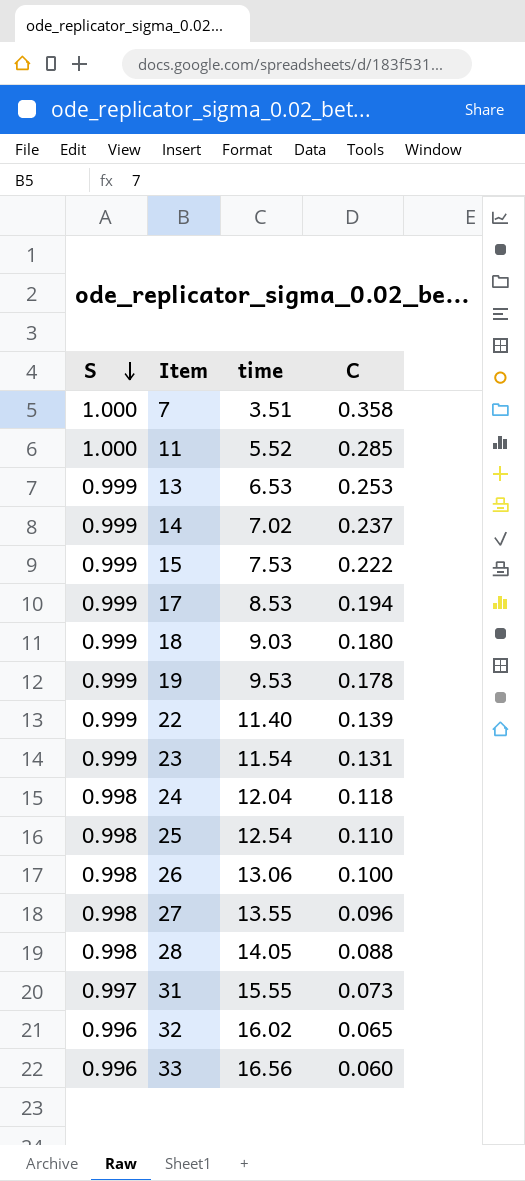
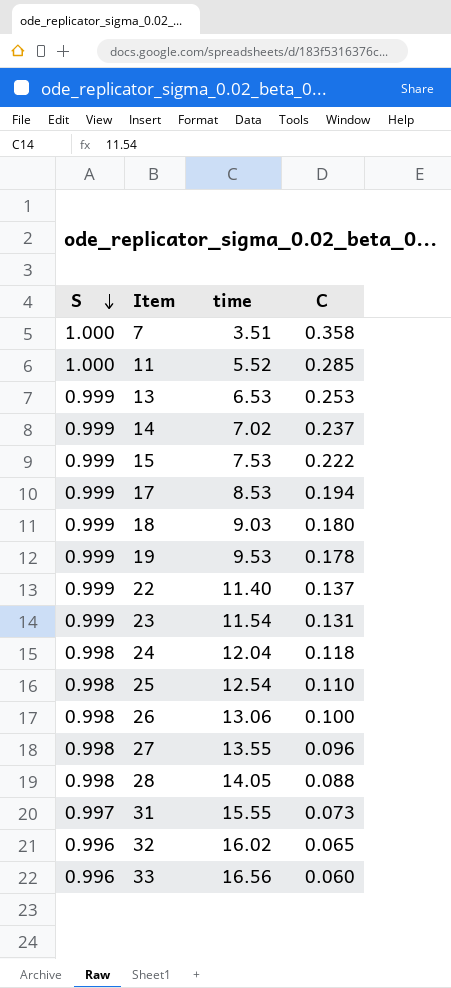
22 | C: 0.139 -> 0.137

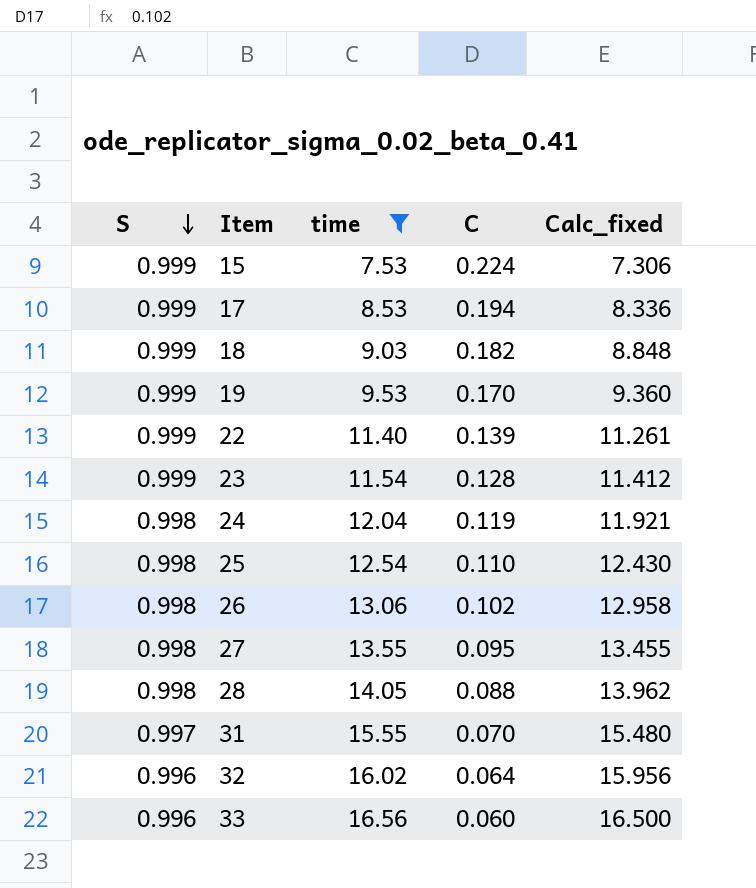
filter: none -> time >= 7.53
column Calc_fixed | formula: none -> [time] - [C]
15 | C: 0.222 -> 0.224
18 | C: 0.180 -> 0.182
19 | C: 0.178 -> 0.170
22 | C: 0.137 -> 0.139
23 | C: 0.131 -> 0.128
24 | C: 0.118 -> 0.119
26 | C: 0.100 -> 0.102
27 | C: 0.096 -> 0.095
31 | C: 0.073 -> 0.070
32 | C: 0.065 -> 0.064

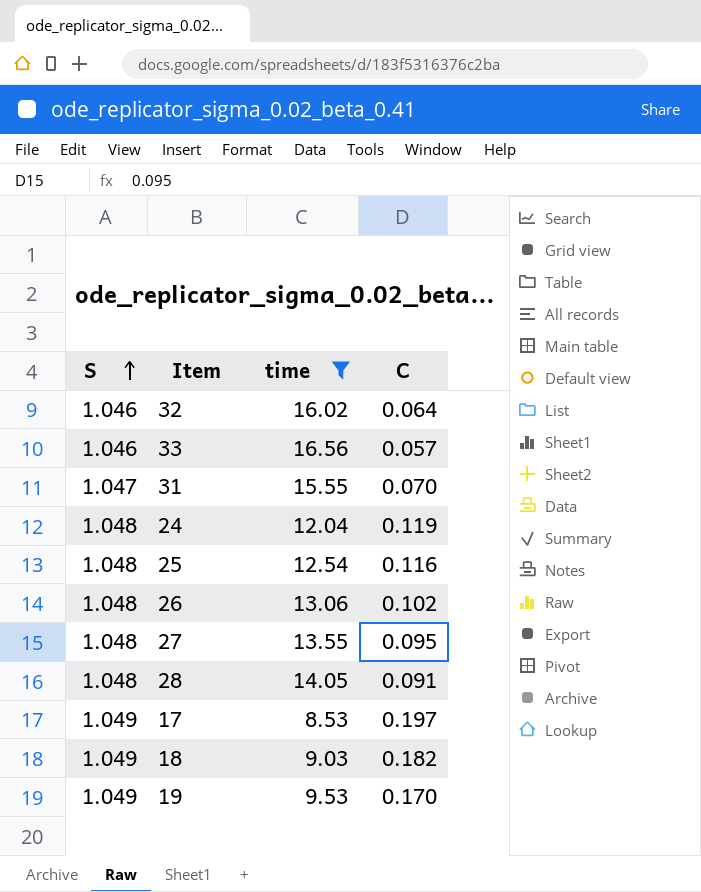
row order: S descending -> S ascending
column Calc_fixed | formula: [time] - [C] -> none
row 15: 0.999 | 7.53 | 0.224 | 7.306 -> none
row 22: 0.999 | 11.40 | 0.139 | 11.261 -> none
row 23: 0.999 | 11.54 | 0.128 | 11.412 -> none
32 | S: 0.996 -> 1.046
33 | S: 0.996 -> 1.046
33 | C: 0.060 -> 0.057
31 | S: 0.997 -> 1.047
24 | S: 0.998 -> 1.048
25 | S: 0.998 -> 1.048
25 | C: 0.110 -> 0.116
26 | S: 0.998 -> 1.048
27 | S: 0.998 -> 1.048
28 | S: 0.998 -> 1.048
28 | C: 0.088 -> 0.091
17 | S: 0.999 -> 1.049
17 | C: 0.194 -> 0.197
18 | S: 0.999 -> 1.049
19 | S: 0.999 -> 1.049

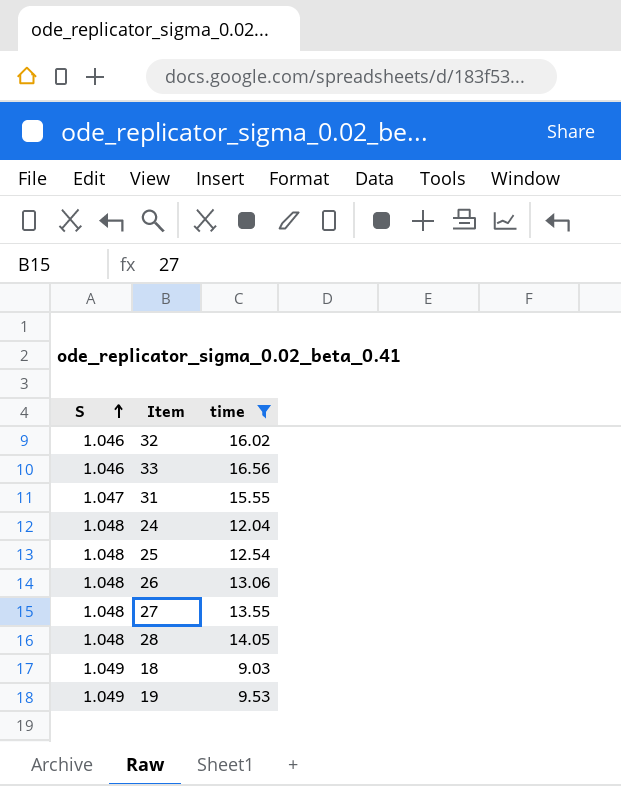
column C | position: 4 -> none
row 17: 1.049 | 8.53 | 0.197 -> none

